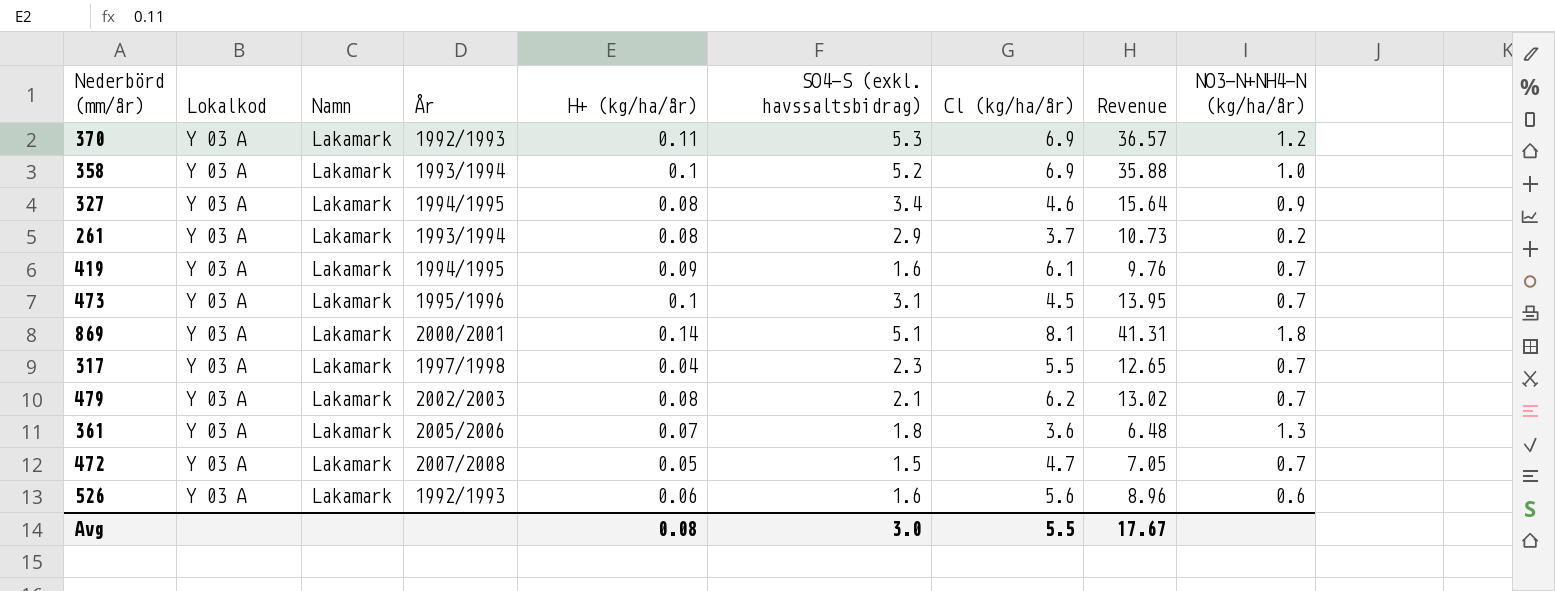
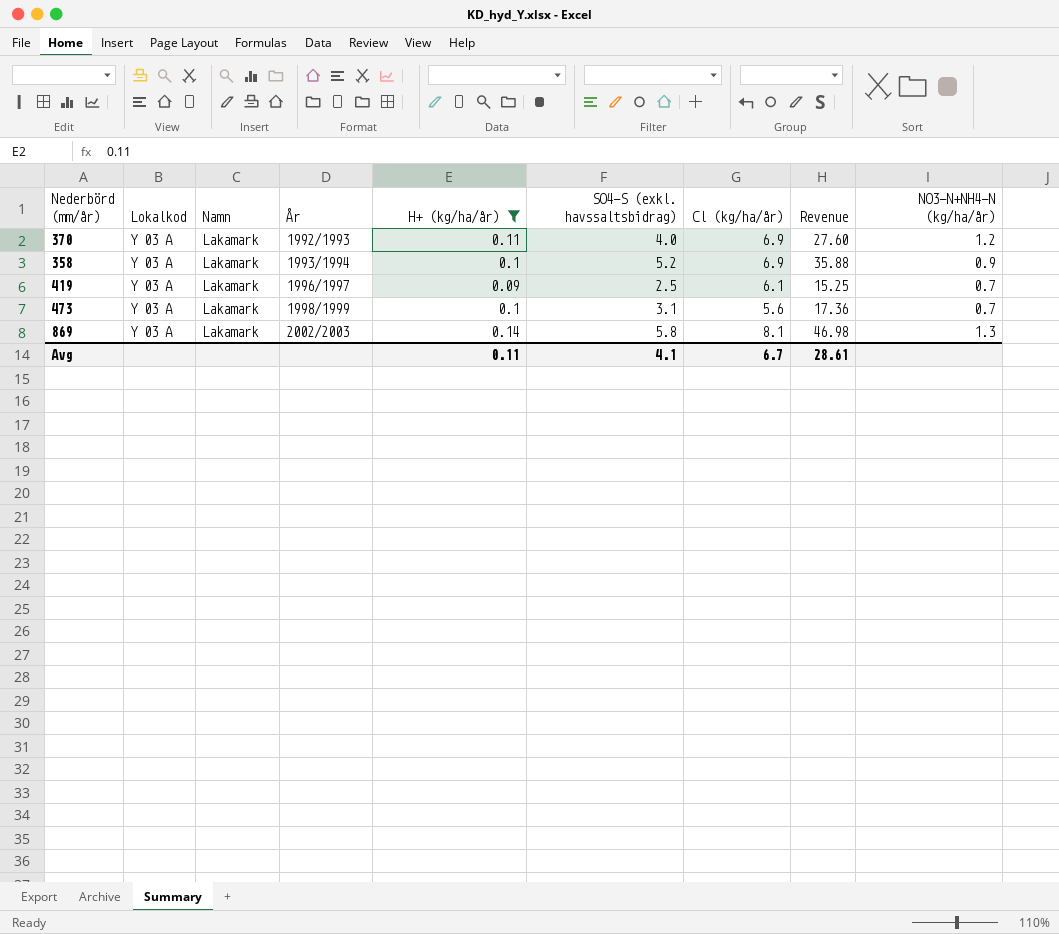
filter: none -> H+ (kg/ha/år) >= 0.09
370 | SO4-S (exkl. havssaltsbidrag): 5.3 -> 4.0
370 | Revenue: 36.57 -> 27.60
358 | NO3-N+NH4-N (kg/ha/år): 1.0 -> 0.9
419 | År: 1994/1995 -> 1996/1997
419 | SO4-S (exkl. havssaltsbidrag): 1.6 -> 2.5
419 | Revenue: 9.76 -> 15.25
473 | År: 1995/1996 -> 1998/1999
473 | Cl (kg/ha/år): 4.5 -> 5.6
473 | Revenue: 13.95 -> 17.36
869 | År: 2000/2001 -> 2002/2003
869 | SO4-S (exkl. havssaltsbidrag): 5.1 -> 5.8
869 | Revenue: 41.31 -> 46.98
869 | NO3-N+NH4-N (kg/ha/år): 1.8 -> 1.3
Avg | H+ (kg/ha/år): 0.08 -> 0.11
Avg | SO4-S (exkl. havssaltsbidrag): 3.0 -> 4.1
Avg | Cl (kg/ha/år): 5.5 -> 6.7
Avg | Revenue: 17.67 -> 28.61

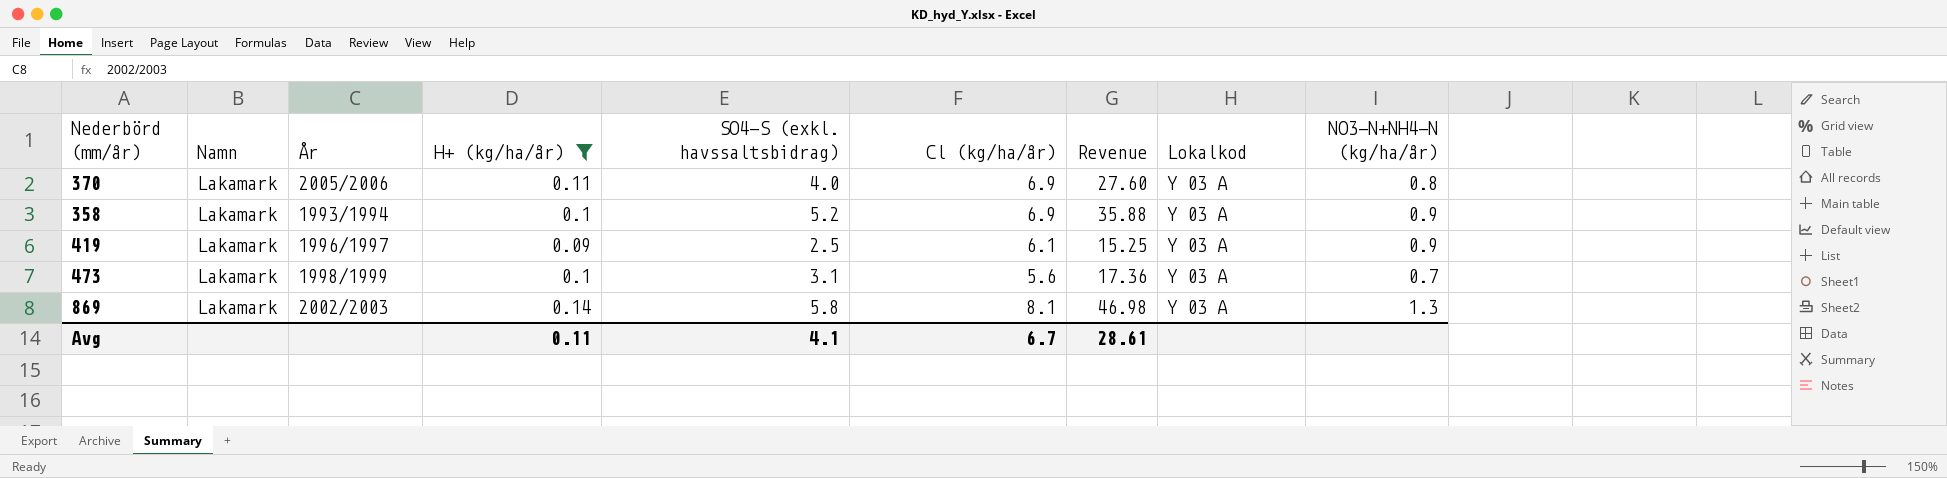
column Lokalkod | position: 2 -> 8
370 | År: 1992/1993 -> 2005/2006
370 | NO3-N+NH4-N (kg/ha/år): 1.2 -> 0.8
419 | NO3-N+NH4-N (kg/ha/år): 0.7 -> 0.9

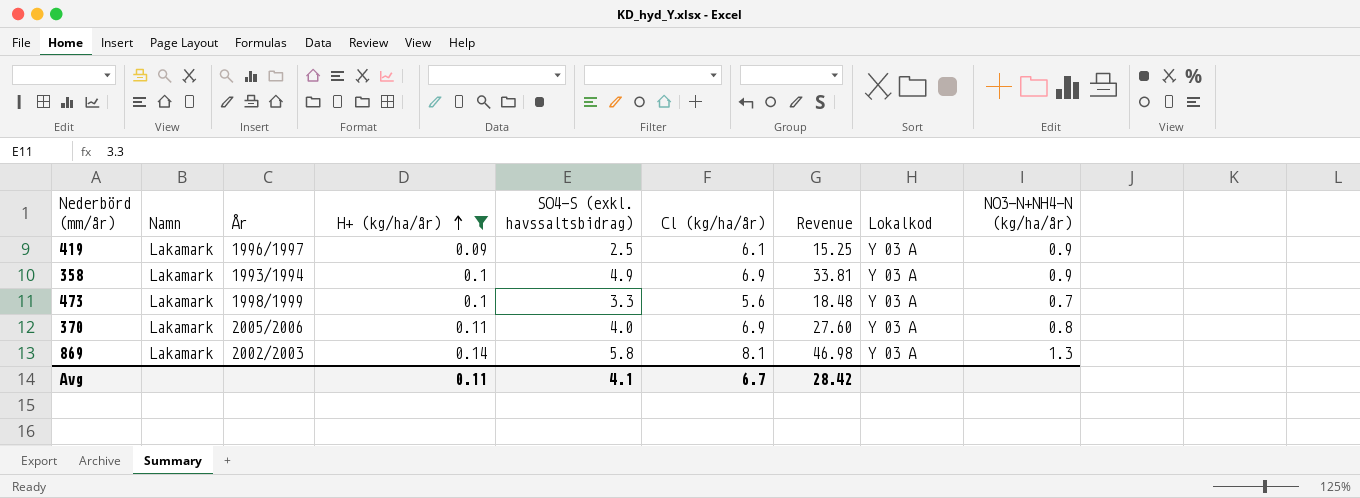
row order: none -> H+ (kg/ha/år) ascending
358 | SO4-S (exkl. havssaltsbidrag): 5.2 -> 4.9
358 | Revenue: 35.88 -> 33.81
473 | SO4-S (exkl. havssaltsbidrag): 3.1 -> 3.3
473 | Revenue: 17.36 -> 18.48
Avg | Revenue: 28.61 -> 28.42

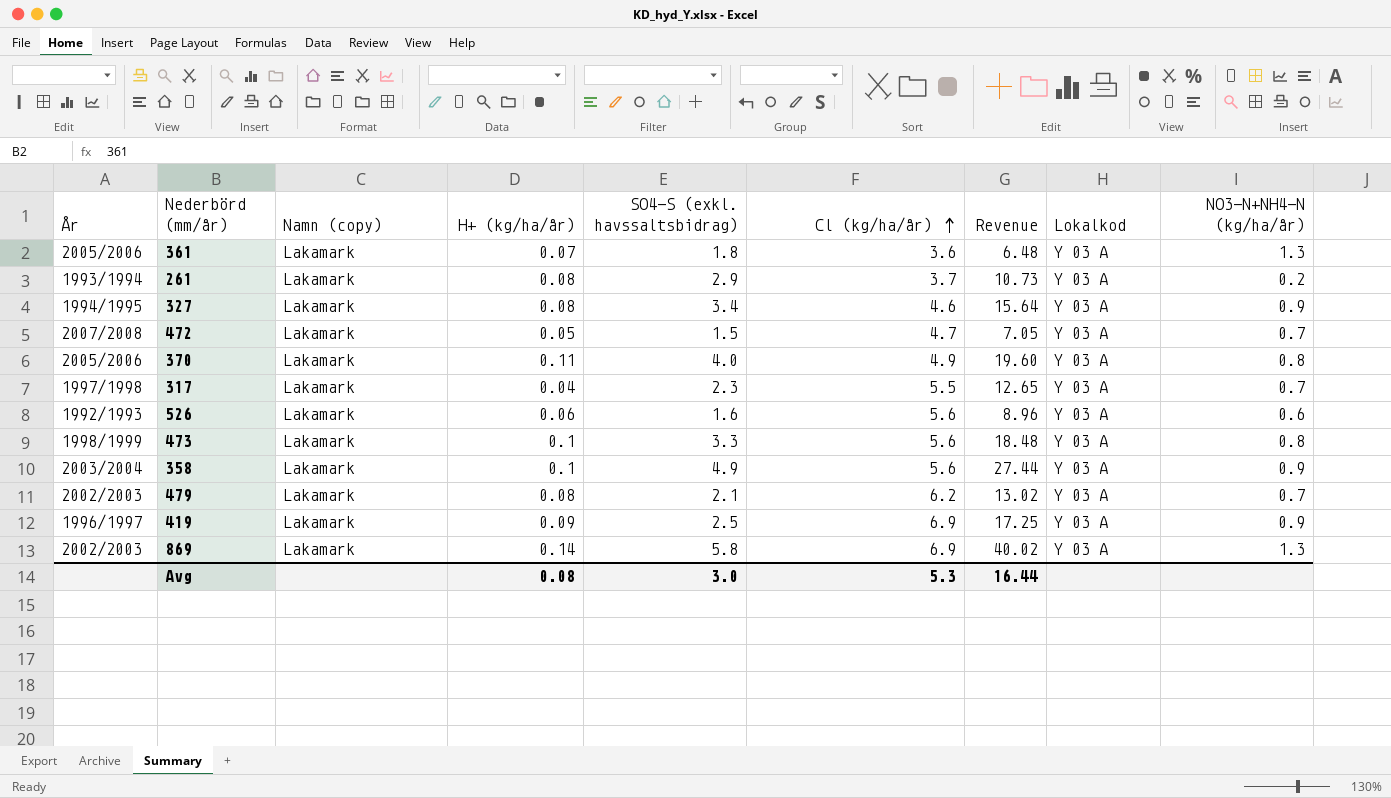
filter: H+ (kg/ha/år) >= 0.09 -> none
row order: H+ (kg/ha/år) ascending -> Cl (kg/ha/år) ascending
column År | position: 3 -> 1
column name: Namn -> Namn (copy)
370 | Cl (kg/ha/år): 6.9 -> 4.9
370 | Revenue: 27.60 -> 19.60
473 | NO3-N+NH4-N (kg/ha/år): 0.7 -> 0.8
358 | År: 1993/1994 -> 2003/2004
358 | Cl (kg/ha/år): 6.9 -> 5.6
358 | Revenue: 33.81 -> 27.44
419 | Cl (kg/ha/år): 6.1 -> 6.9
419 | Revenue: 15.25 -> 17.25
869 | Cl (kg/ha/år): 8.1 -> 6.9
869 | Revenue: 46.98 -> 40.02
Avg | H+ (kg/ha/år): 0.11 -> 0.08
Avg | SO4-S (exkl. havssaltsbidrag): 4.1 -> 3.0
Avg | Cl (kg/ha/år): 6.7 -> 5.3
Avg | Revenue: 28.42 -> 16.44

